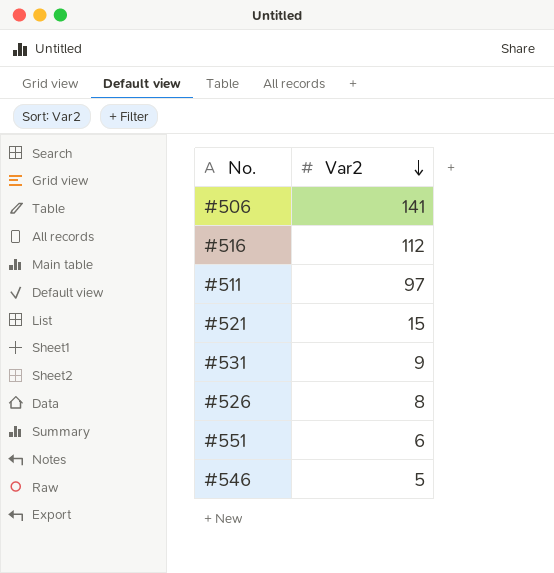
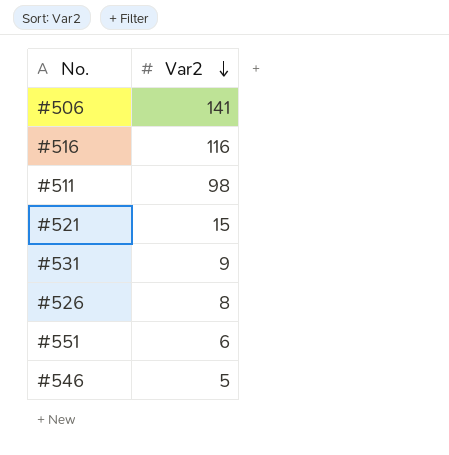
#516 | Var2: 112 -> 116
#511 | Var2: 97 -> 98

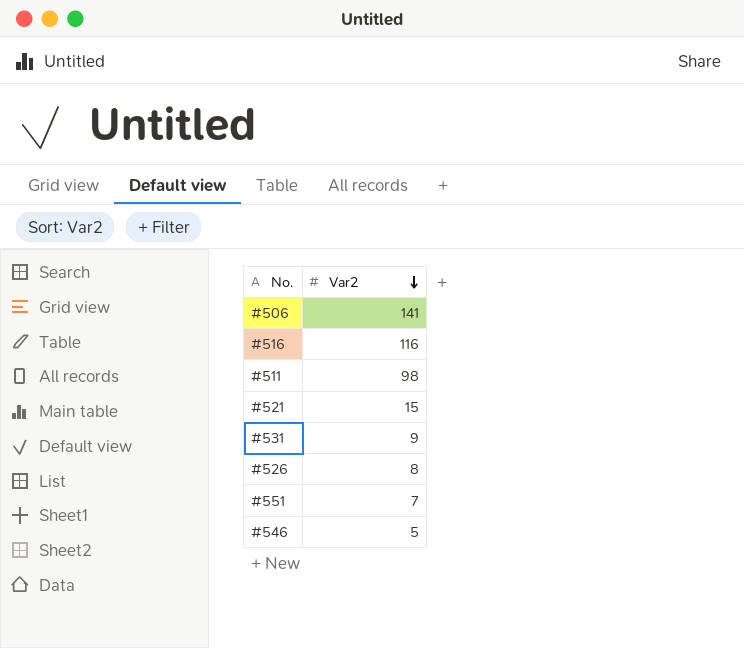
#551 | Var2: 6 -> 7

